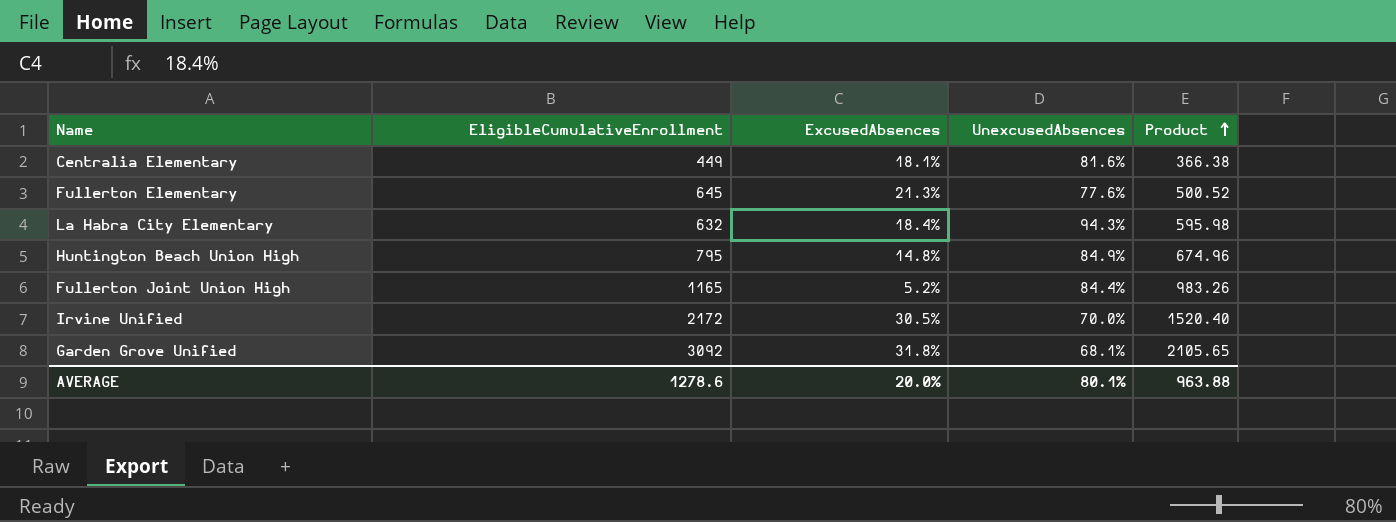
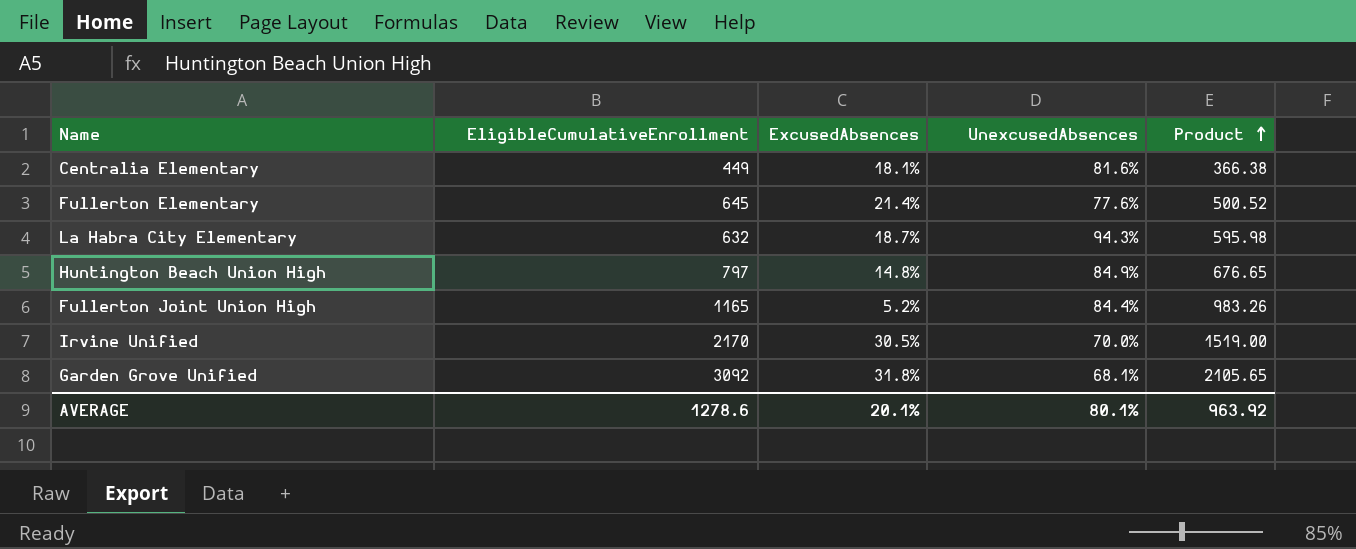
Fullerton Elementary | ExcusedAbsences: 21.3% -> 21.4%
La Habra City Elementary | ExcusedAbsences: 18.4% -> 18.7%
Huntington Beach Union High | EligibleCumulativeEnrollment: 795 -> 797
Huntington Beach Union High | Product: 674.96 -> 676.65
Irvine Unified | EligibleCumulativeEnrollment: 2172 -> 2170
Irvine Unified | Product: 1520.40 -> 1519.00
AVERAGE | ExcusedAbsences: 20.0% -> 20.1%
AVERAGE | Product: 963.88 -> 963.92

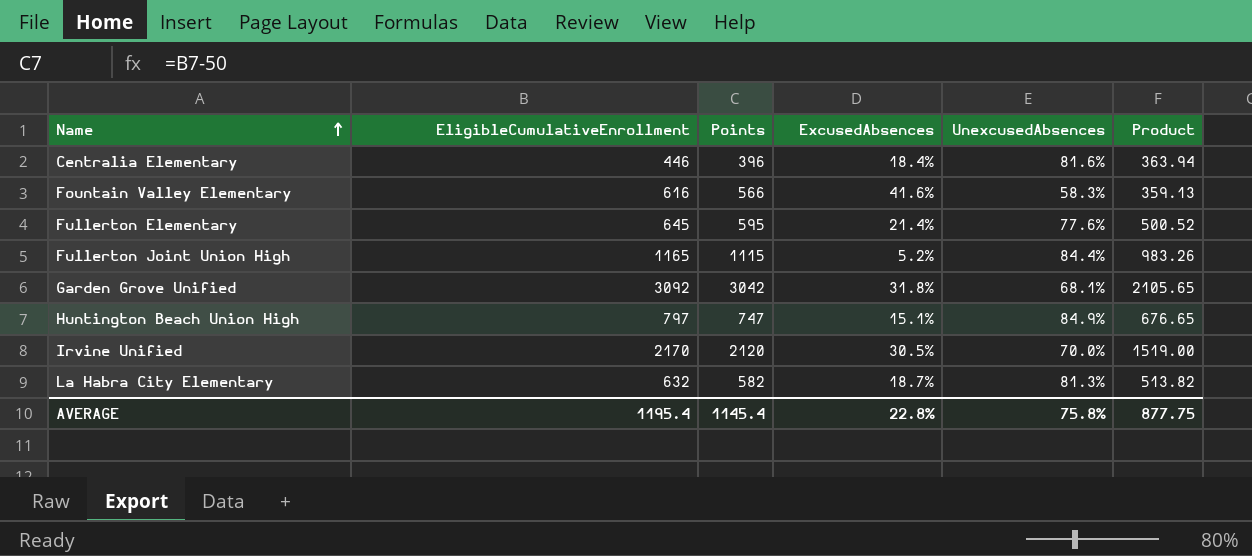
row order: Product ascending -> Name ascending
column Points | formula: none -> [EligibleCumulativeEnrollment] - 50
Centralia Elementary | EligibleCumulativeEnrollment: 449 -> 446
Centralia Elementary | ExcusedAbsences: 18.1% -> 18.4%
Centralia Elementary | Product: 366.38 -> 363.94
row Fountain Valley Elementary: none -> 616 | 566 | 41.6% | 58.3% | 359.13
Huntington Beach Union High | ExcusedAbsences: 14.8% -> 15.1%
La Habra City Elementary | UnexcusedAbsences: 94.3% -> 81.3%
La Habra City Elementary | Product: 595.98 -> 513.82
AVERAGE | EligibleCumulativeEnrollment: 1278.6 -> 1195.4
AVERAGE | ExcusedAbsences: 20.1% -> 22.8%
AVERAGE | UnexcusedAbsences: 80.1% -> 75.8%
AVERAGE | Product: 963.92 -> 877.75

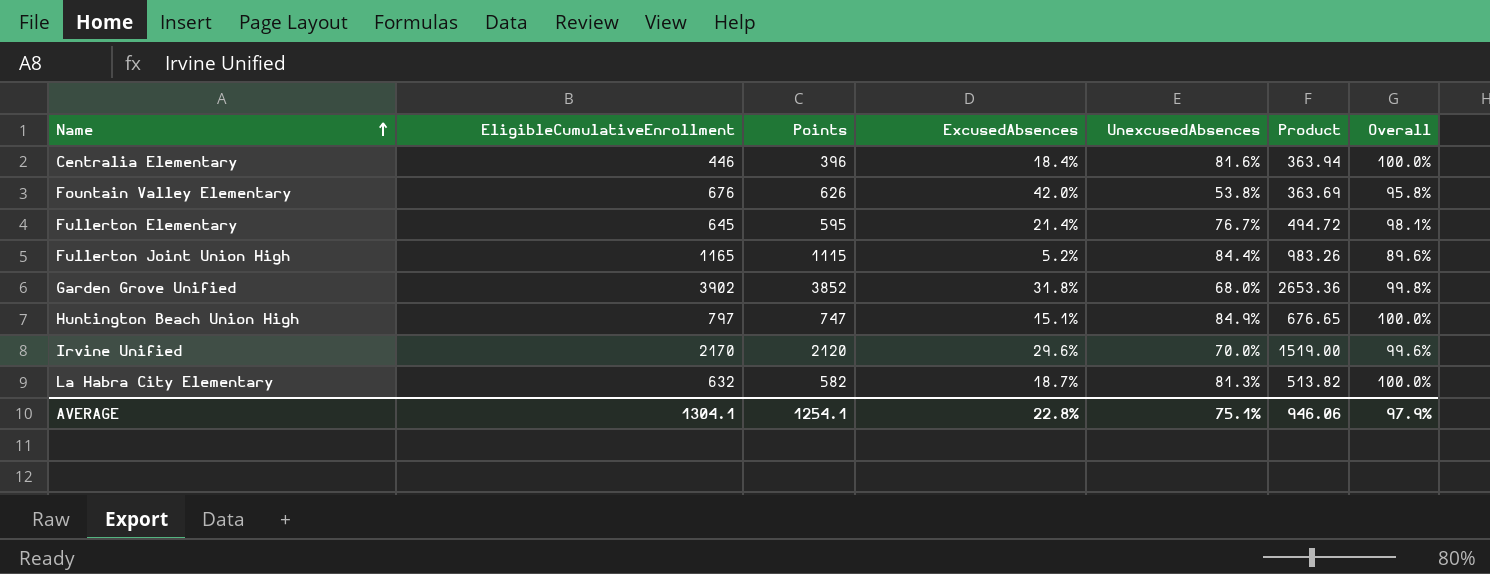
column Overall | formula: none -> [ExcusedAbsences] + [UnexcusedAbsences]
Fountain Valley Elementary | EligibleCumulativeEnrollment: 616 -> 676
Fountain Valley Elementary | Points: 566 -> 626
Fountain Valley Elementary | ExcusedAbsences: 41.6% -> 42.0%
Fountain Valley Elementary | UnexcusedAbsences: 58.3% -> 53.8%
Fountain Valley Elementary | Product: 359.13 -> 363.69
Fullerton Elementary | UnexcusedAbsences: 77.6% -> 76.7%
Fullerton Elementary | Product: 500.52 -> 494.72
Garden Grove Unified | EligibleCumulativeEnrollment: 3092 -> 3902
Garden Grove Unified | Points: 3042 -> 3852
Garden Grove Unified | UnexcusedAbsences: 68.1% -> 68.0%
Garden Grove Unified | Product: 2105.65 -> 2653.36
Irvine Unified | ExcusedAbsences: 30.5% -> 29.6%
AVERAGE | EligibleCumulativeEnrollment: 1195.4 -> 1304.1
AVERAGE | Points: 1145.4 -> 1254.1
AVERAGE | UnexcusedAbsences: 75.8% -> 75.1%
AVERAGE | Product: 877.75 -> 946.06

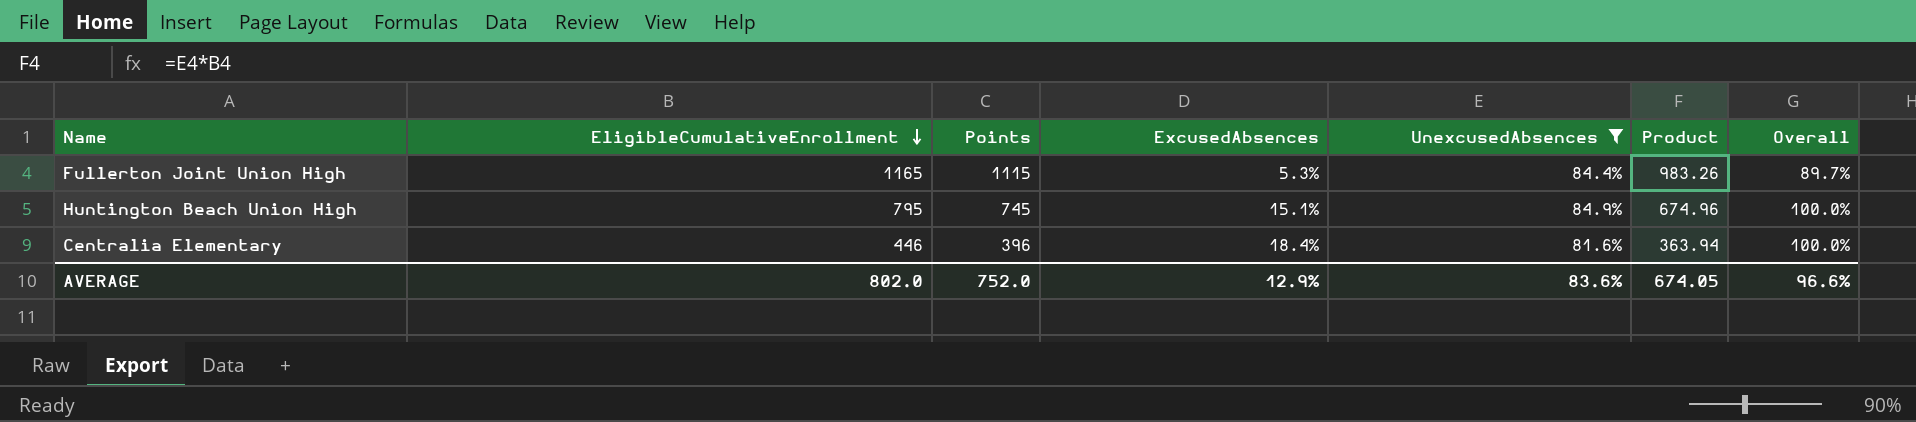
filter: none -> UnexcusedAbsences >= 81.6%
row order: Name ascending -> EligibleCumulativeEnrollment descending
Fullerton Joint Union High | ExcusedAbsences: 5.2% -> 5.3%
Fullerton Joint Union High | Overall: 89.6% -> 89.7%
Huntington Beach Union High | EligibleCumulativeEnrollment: 797 -> 795
Huntington Beach Union High | Points: 747 -> 745
Huntington Beach Union High | Product: 676.65 -> 674.96
AVERAGE | EligibleCumulativeEnrollment: 1304.1 -> 802.0
AVERAGE | Points: 1254.1 -> 752.0
AVERAGE | ExcusedAbsences: 22.8% -> 12.9%
AVERAGE | UnexcusedAbsences: 75.1% -> 83.6%
AVERAGE | Product: 946.06 -> 674.05
AVERAGE | Overall: 97.9% -> 96.6%

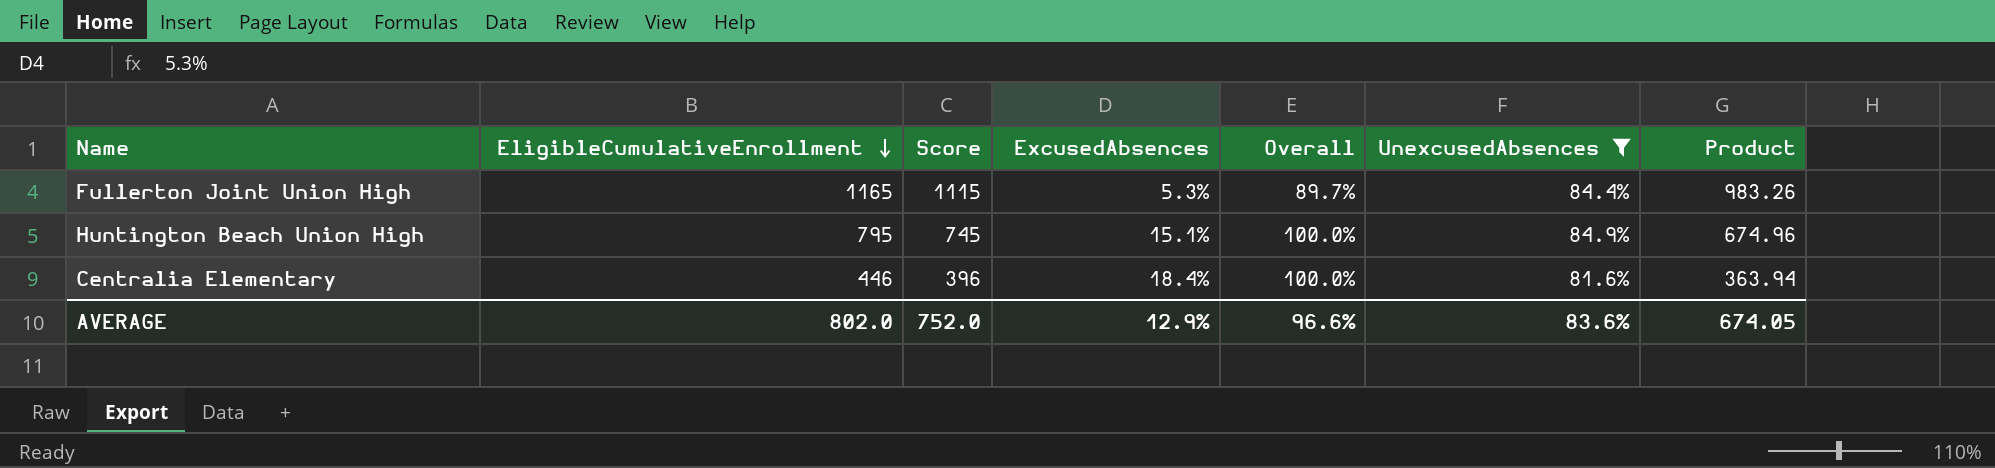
column name: Points -> Score
column Overall | position: 7 -> 5

